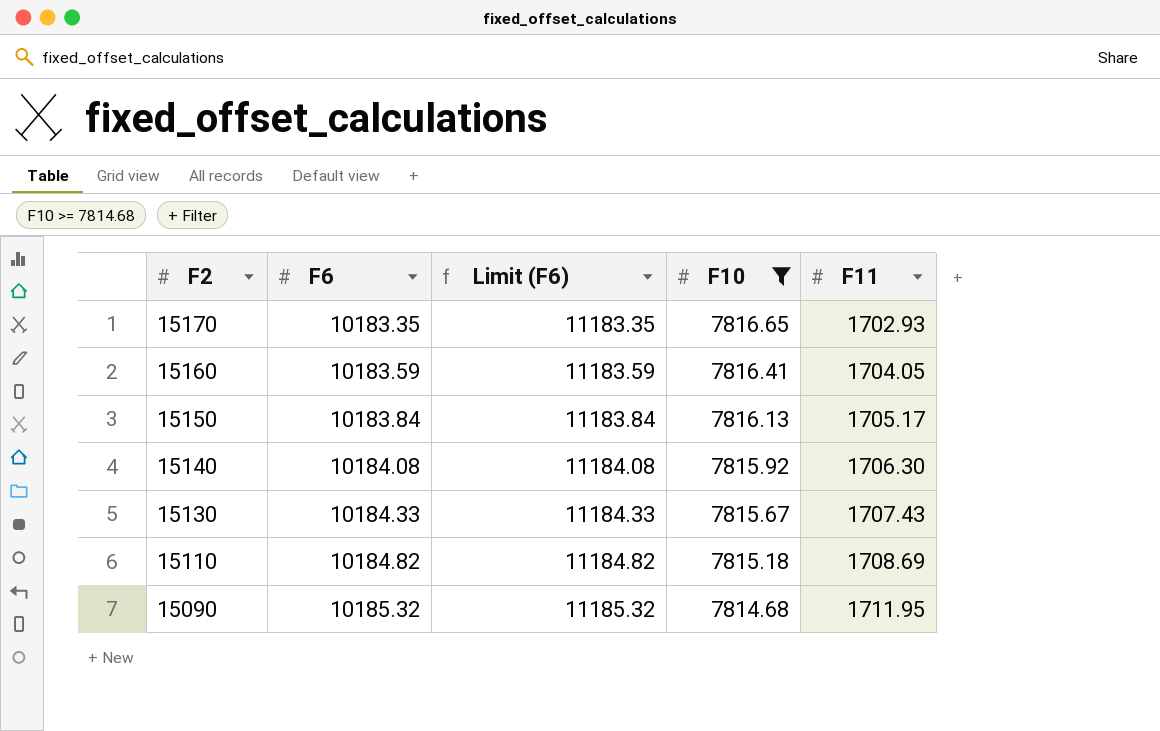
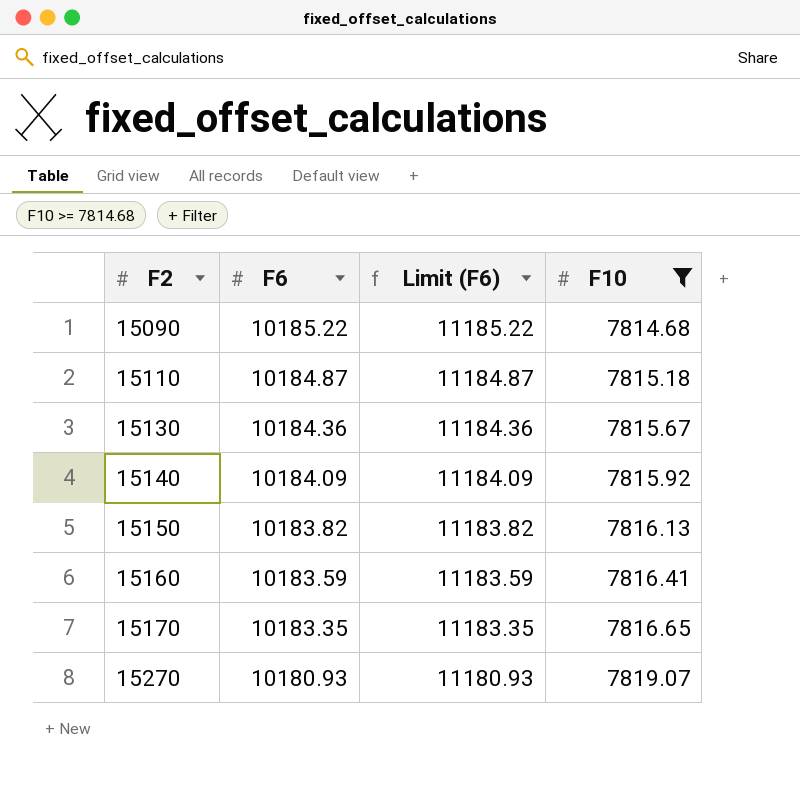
row order: F2 descending -> F2 ascending
column F11 | position: 5 -> none
15090 | F6: 10185.32 -> 10185.22
15090 | Limit (F6): 11185.32 -> 11185.22
15110 | F6: 10184.82 -> 10184.87
15110 | Limit (F6): 11184.82 -> 11184.87
15130 | F6: 10184.33 -> 10184.36
15130 | Limit (F6): 11184.33 -> 11184.36
15140 | F6: 10184.08 -> 10184.09
15140 | Limit (F6): 11184.08 -> 11184.09
15150 | F6: 10183.84 -> 10183.82
15150 | Limit (F6): 11183.84 -> 11183.82
row 15270: none -> 10180.93 | 11180.93 | 7819.07

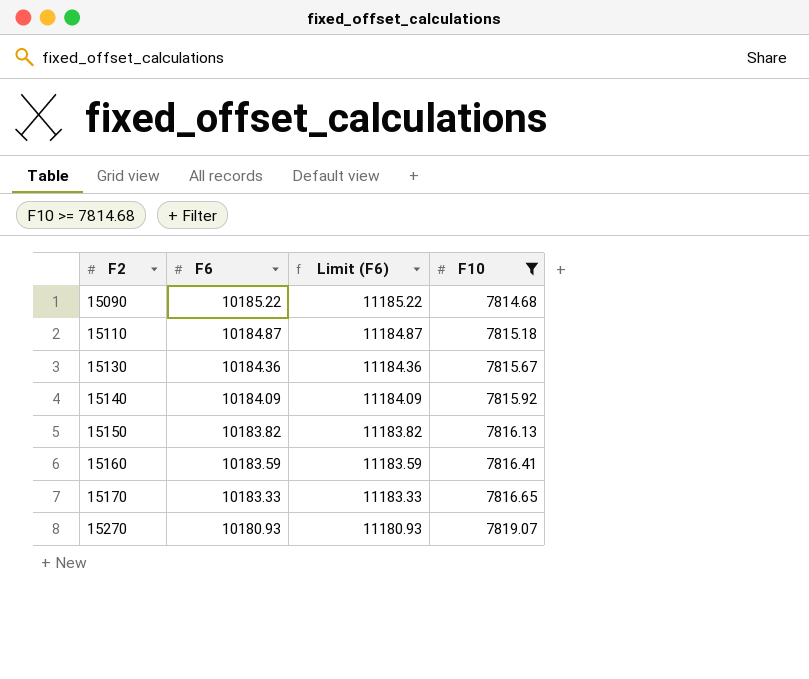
15170 | F6: 10183.35 -> 10183.33
15170 | Limit (F6): 11183.35 -> 11183.33

